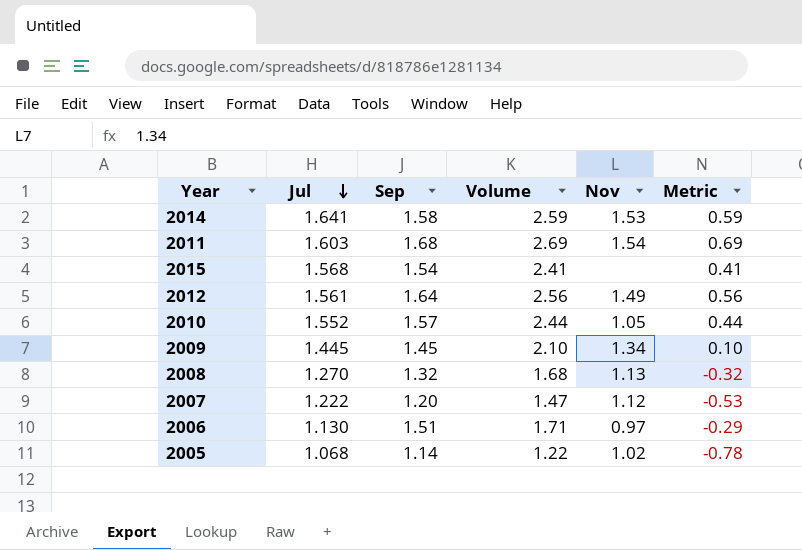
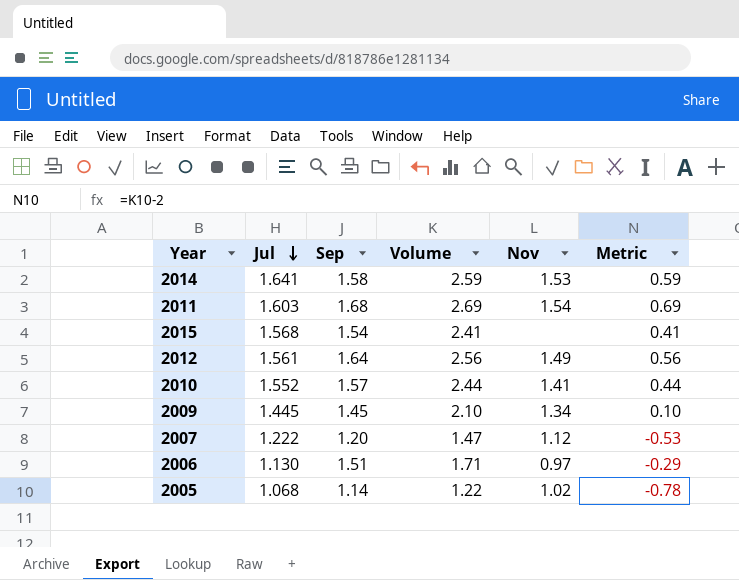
row 2008: 1.270 | 1.32 | 1.68 | 1.13 | -0.32 -> none
2010 | Nov: 1.05 -> 1.41

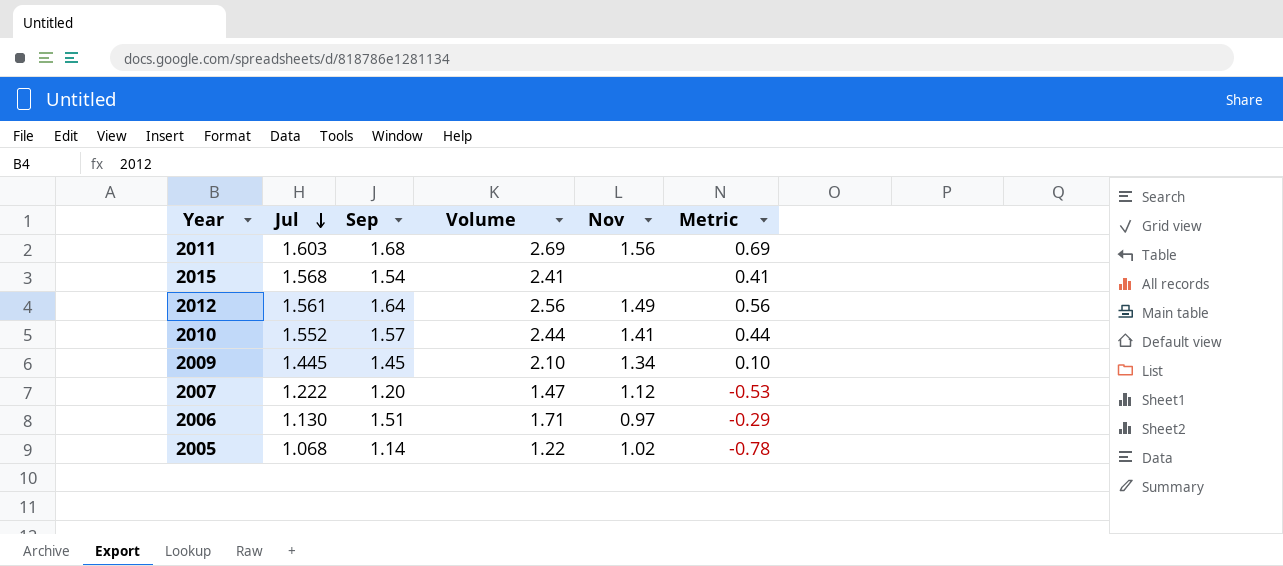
row 2014: 1.641 | 1.58 | 2.59 | 1.53 | 0.59 -> none
2011 | Nov: 1.54 -> 1.56

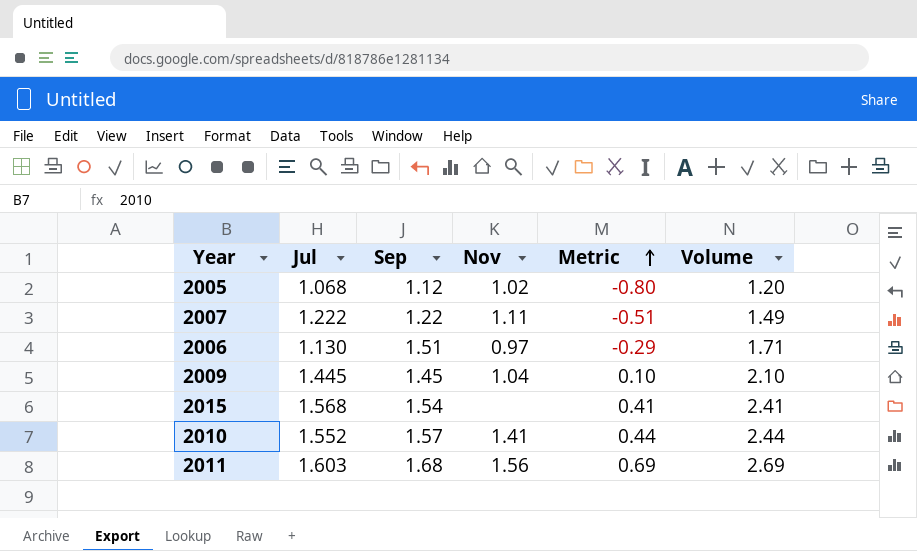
row order: Jul descending -> Metric ascending
column Volume | position: 4 -> 6
row 2012: 1.561 | 1.64 | 2.56 | 1.49 | 0.56 -> none
2005 | Sep: 1.14 -> 1.12
2005 | Metric: -0.78 -> -0.80
2005 | Volume: 1.22 -> 1.20
2007 | Sep: 1.20 -> 1.22
2007 | Nov: 1.12 -> 1.11
2007 | Metric: -0.53 -> -0.51
2007 | Volume: 1.47 -> 1.49
2009 | Nov: 1.34 -> 1.04

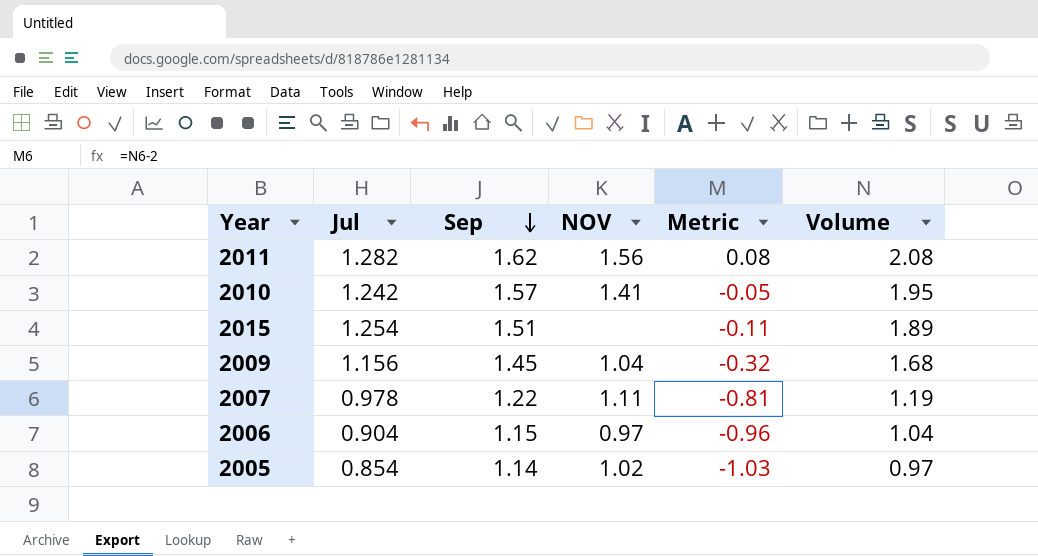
row order: Metric ascending -> Sep descending
column name: Nov -> NOV
2011 | Jul: 1.603 -> 1.282
2011 | Sep: 1.68 -> 1.62
2011 | Metric: 0.69 -> 0.08
2011 | Volume: 2.69 -> 2.08
2010 | Jul: 1.552 -> 1.242
2010 | Metric: 0.44 -> -0.05
2010 | Volume: 2.44 -> 1.95
2015 | Jul: 1.568 -> 1.254
2015 | Sep: 1.54 -> 1.51
2015 | Metric: 0.41 -> -0.11
2015 | Volume: 2.41 -> 1.89
2009 | Jul: 1.445 -> 1.156
2009 | Metric: 0.10 -> -0.32
2009 | Volume: 2.10 -> 1.68
2007 | Jul: 1.222 -> 0.978
2007 | Metric: -0.51 -> -0.81
2007 | Volume: 1.49 -> 1.19
2006 | Jul: 1.130 -> 0.904
2006 | Sep: 1.51 -> 1.15
2006 | Metric: -0.29 -> -0.96
2006 | Volume: 1.71 -> 1.04
2005 | Jul: 1.068 -> 0.854
2005 | Sep: 1.12 -> 1.14
2005 | Metric: -0.80 -> -1.03
2005 | Volume: 1.20 -> 0.97

